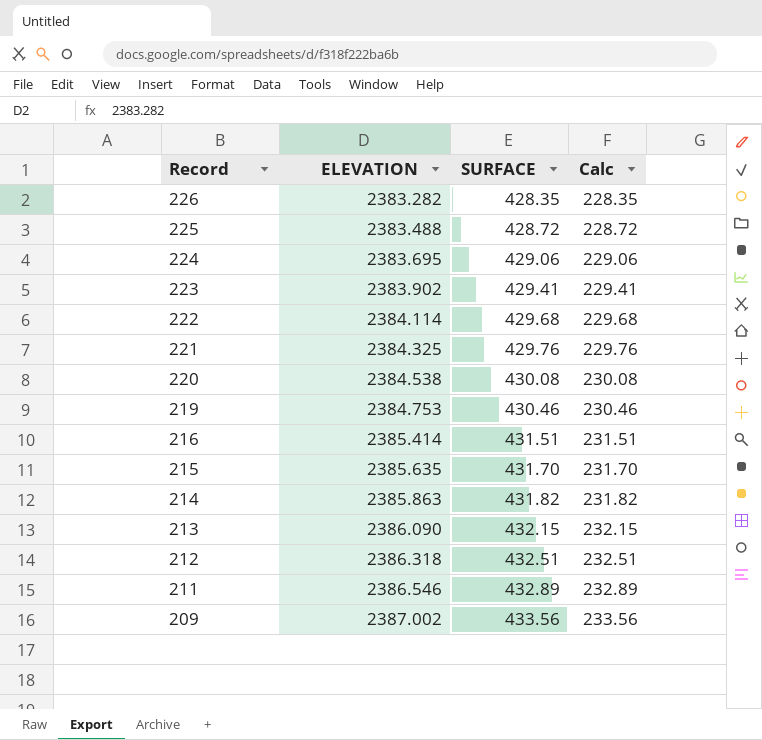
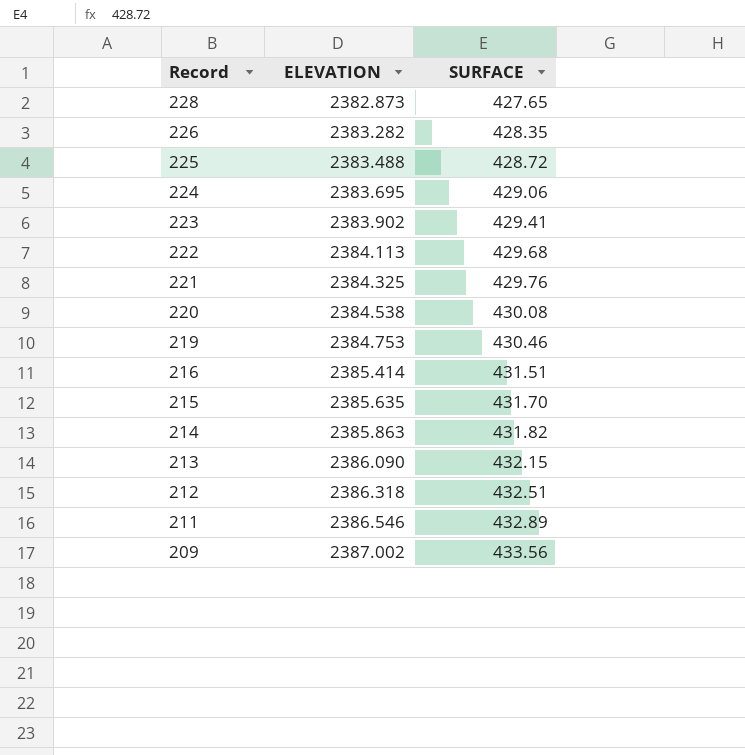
column Calc | formula: [SURFACE] - 200 -> none
row 228: none -> 2382.873 | 427.65
222 | ELEVATION: 2384.114 -> 2384.113

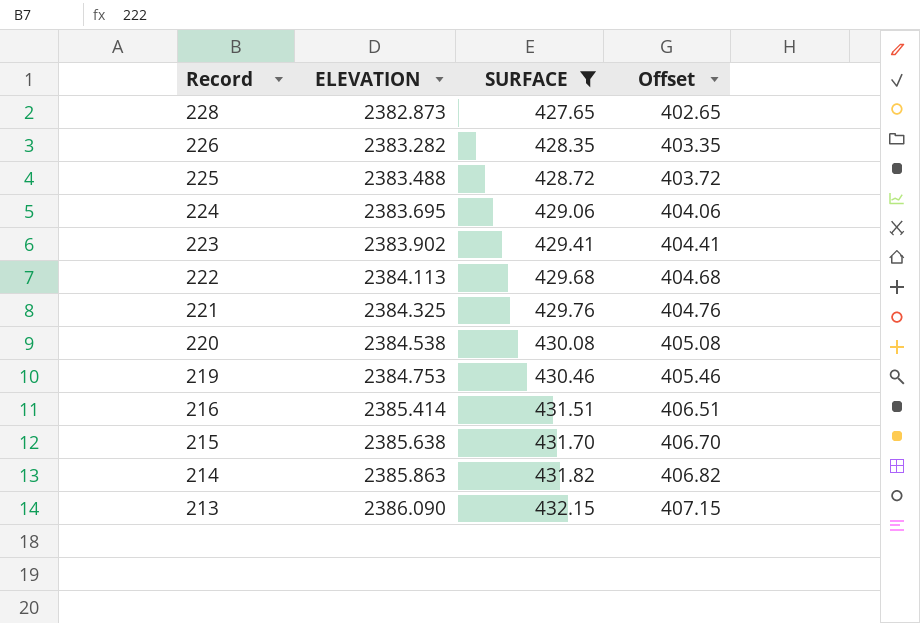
filter: none -> SURFACE <= 432.15
column Offset | formula: none -> [SURFACE] - 25
215 | ELEVATION: 2385.635 -> 2385.638

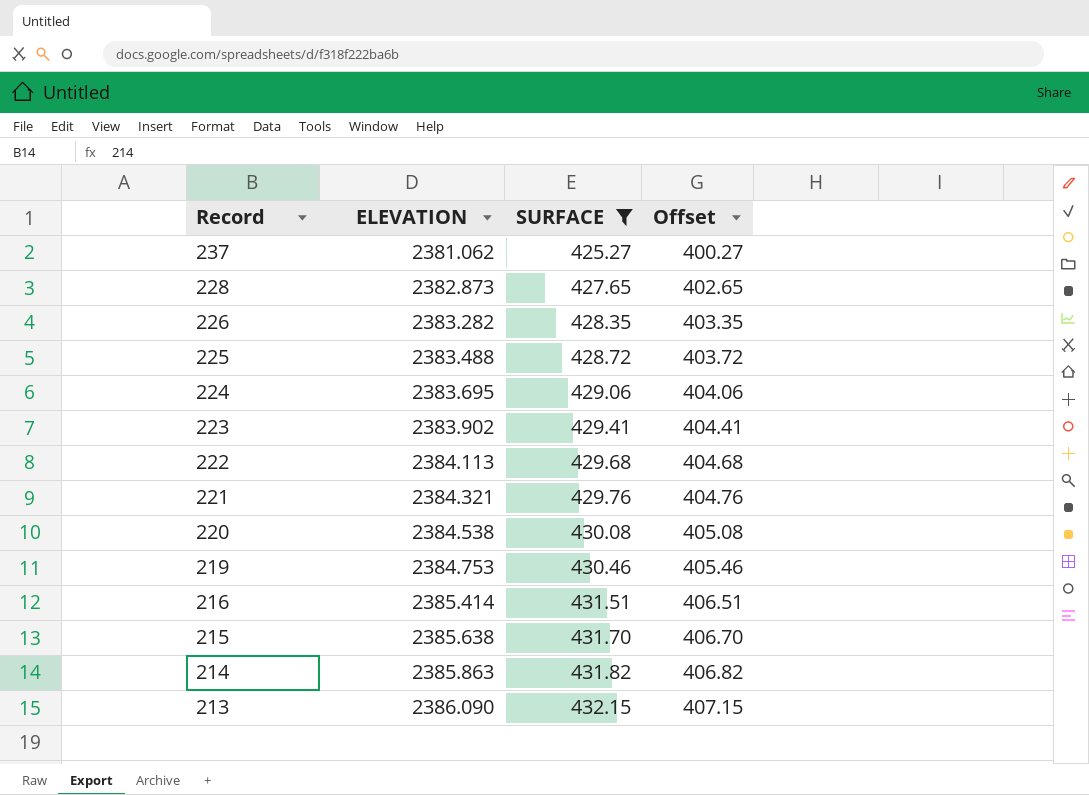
row 237: none -> 2381.062 | 425.27 | 400.27
221 | ELEVATION: 2384.325 -> 2384.321

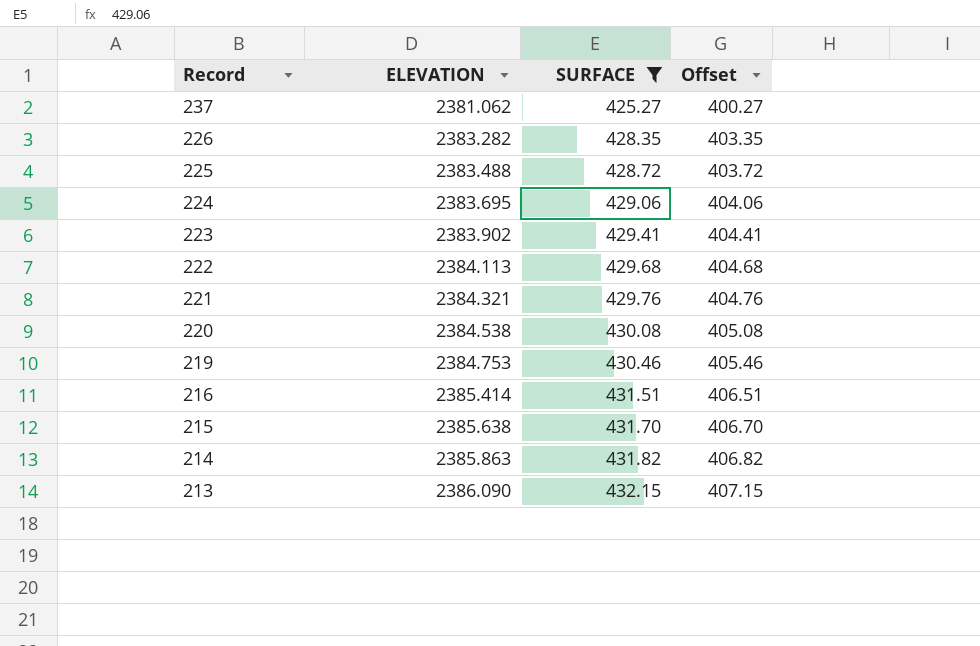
row 228: 2382.873 | 427.65 | 402.65 -> none

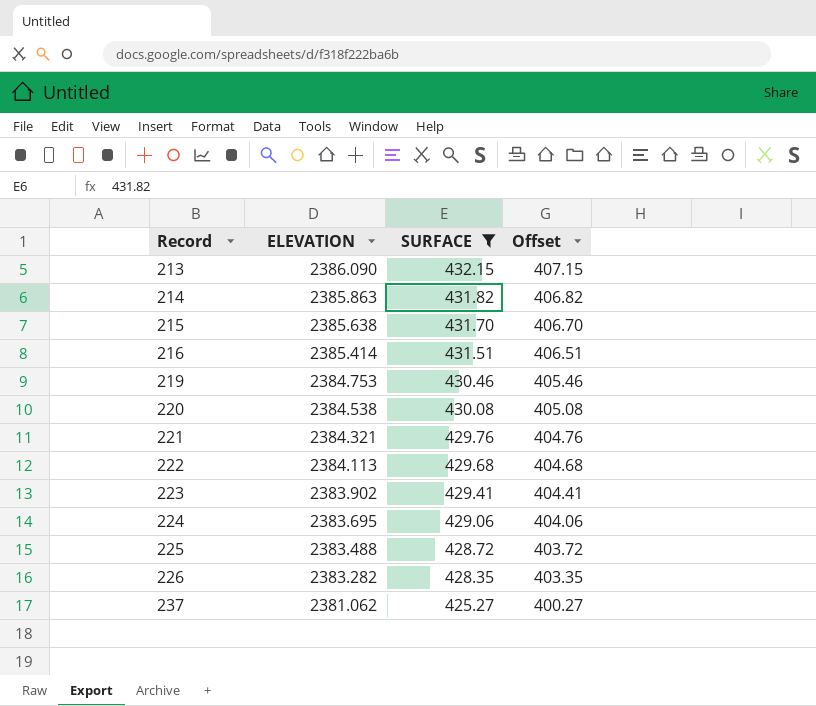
row order: Record descending -> Record ascending

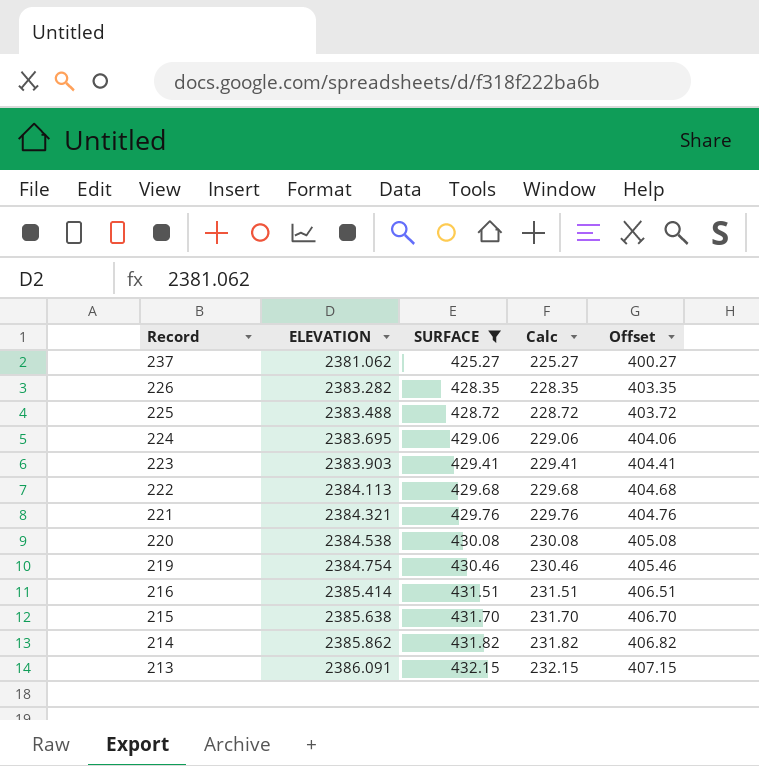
row order: Record ascending -> Record descending
column Calc | formula: none -> [SURFACE] - 200
223 | ELEVATION: 2383.902 -> 2383.903
219 | ELEVATION: 2384.753 -> 2384.754
214 | ELEVATION: 2385.863 -> 2385.862
213 | ELEVATION: 2386.090 -> 2386.091

